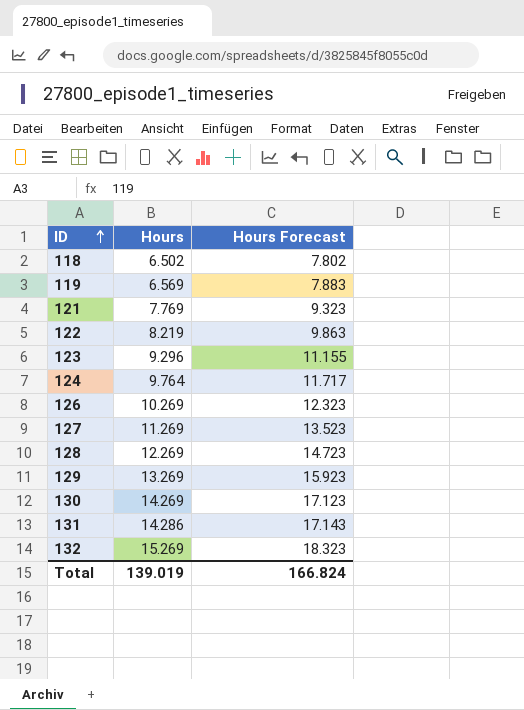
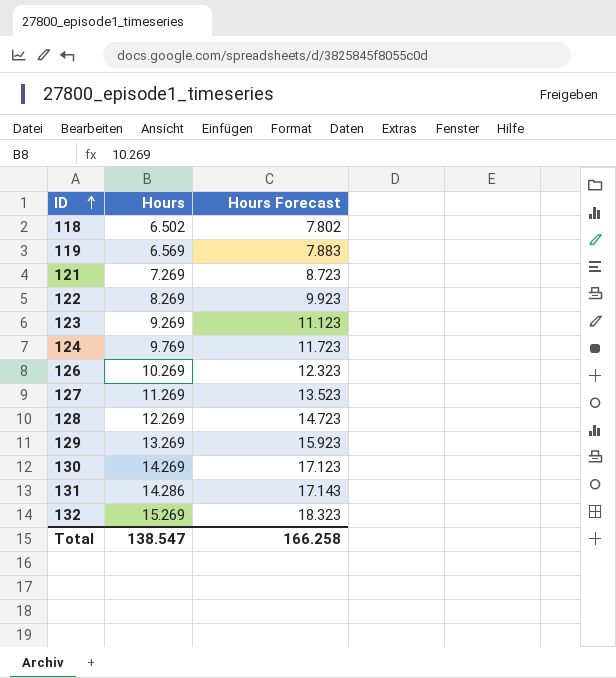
121 | Hours: 7.769 -> 7.269
121 | Hours Forecast: 9.323 -> 8.723
122 | Hours: 8.219 -> 8.269
122 | Hours Forecast: 9.863 -> 9.923
123 | Hours: 9.296 -> 9.269
123 | Hours Forecast: 11.155 -> 11.123
124 | Hours: 9.764 -> 9.769
124 | Hours Forecast: 11.717 -> 11.723
Total | Hours: 139.019 -> 138.547
Total | Hours Forecast: 166.824 -> 166.258

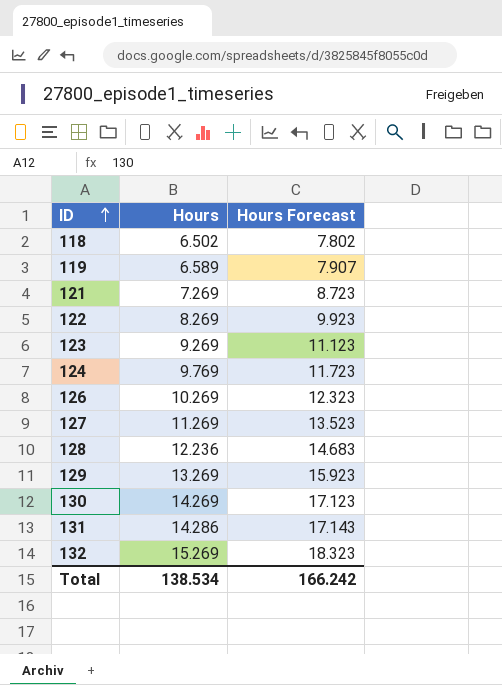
119 | Hours: 6.569 -> 6.589
119 | Hours Forecast: 7.883 -> 7.907
128 | Hours: 12.269 -> 12.236
128 | Hours Forecast: 14.723 -> 14.683
Total | Hours: 138.547 -> 138.534
Total | Hours Forecast: 166.258 -> 166.242

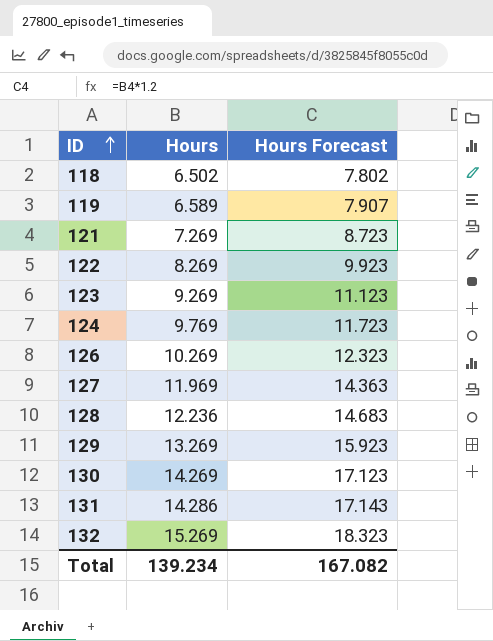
127 | Hours: 11.269 -> 11.969
127 | Hours Forecast: 13.523 -> 14.363
Total | Hours: 138.534 -> 139.234
Total | Hours Forecast: 166.242 -> 167.082

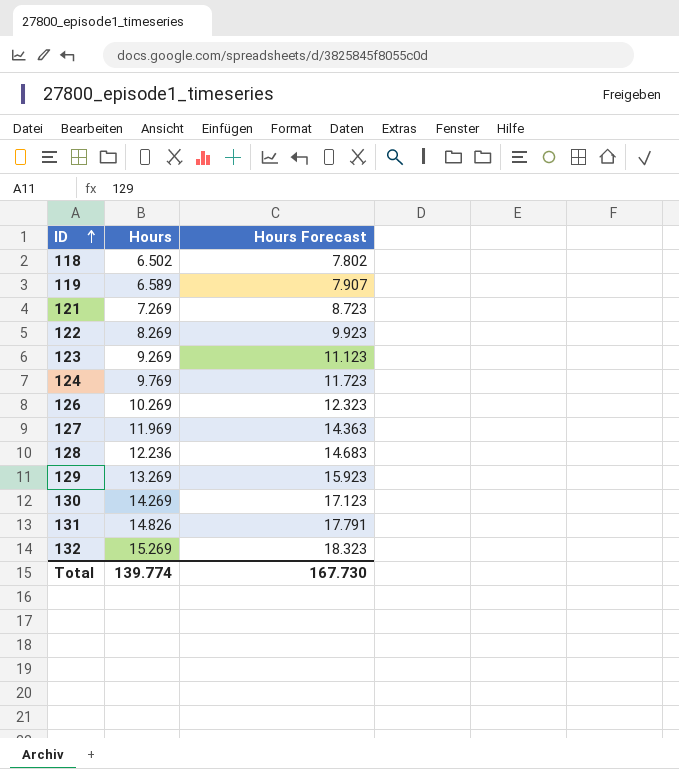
131 | Hours: 14.286 -> 14.826
131 | Hours Forecast: 17.143 -> 17.791
Total | Hours: 139.234 -> 139.774
Total | Hours Forecast: 167.082 -> 167.730

